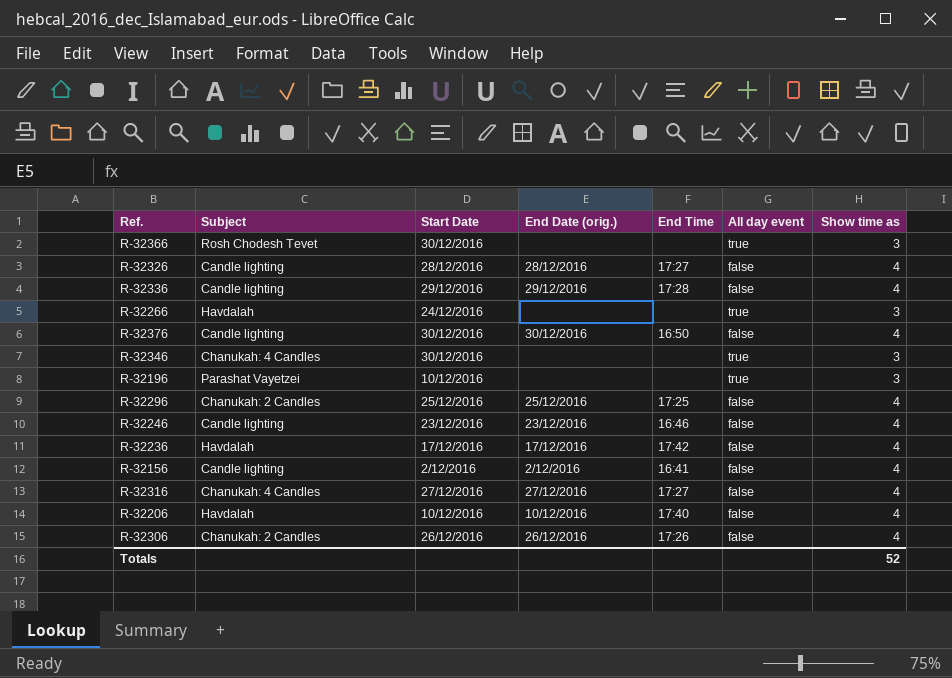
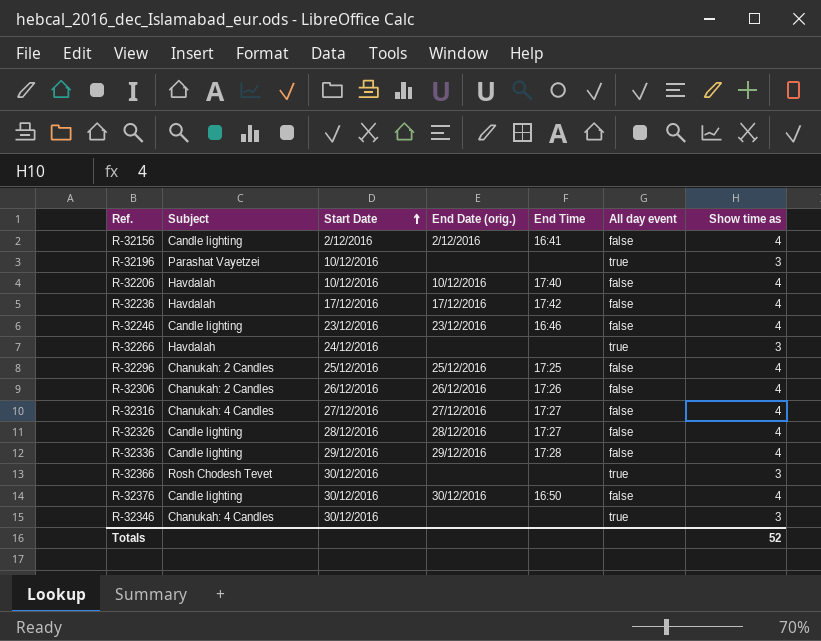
row order: none -> Start Date ascending

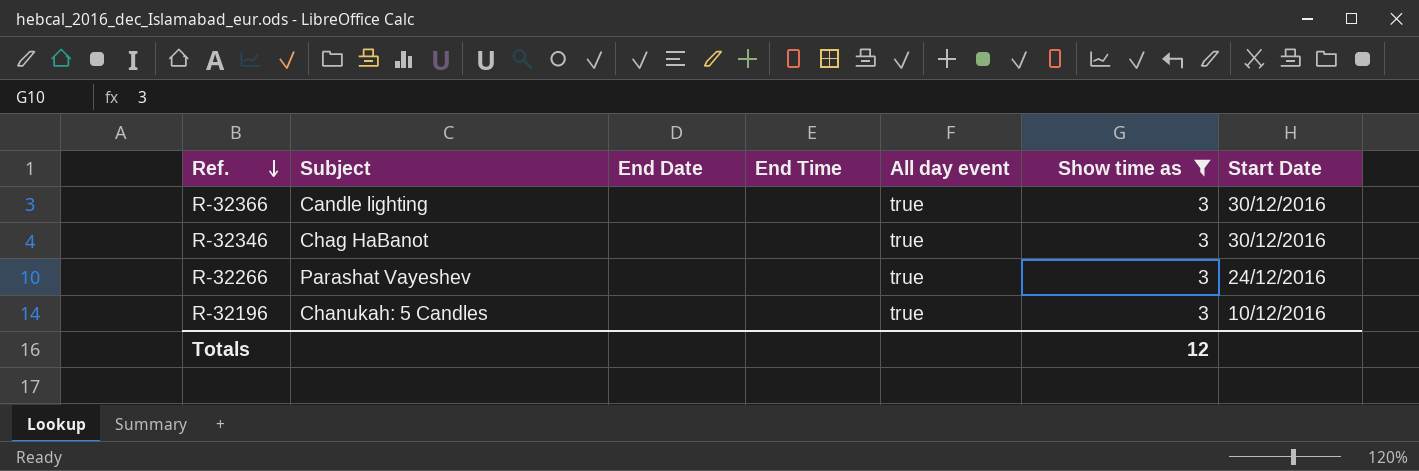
filter: none -> Show time as = 3
row order: Start Date ascending -> Ref. descending
column name: End Date (orig.) -> End Date
column Start Date | position: 3 -> 7
R-32366 | Subject: Rosh Chodesh Tevet -> Candle lighting
R-32346 | Subject: Chanukah: 4 Candles -> Chag HaBanot
R-32266 | Subject: Havdalah -> Parashat Vayeshev
R-32196 | Subject: Parashat Vayetzei -> Chanukah: 5 Candles
Totals | Show time as: 52 -> 12

